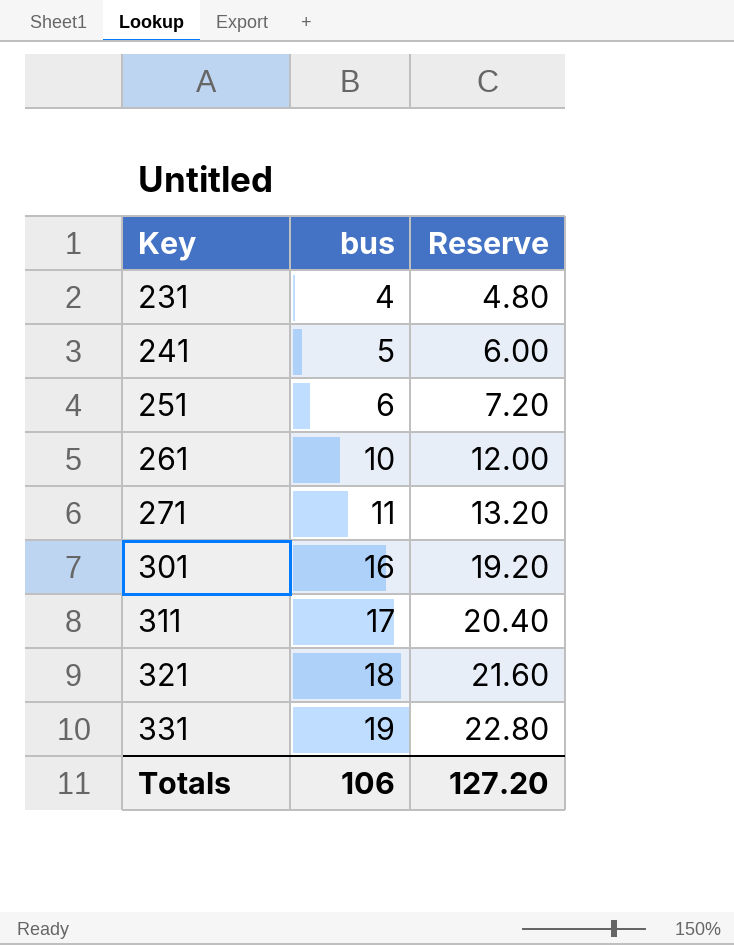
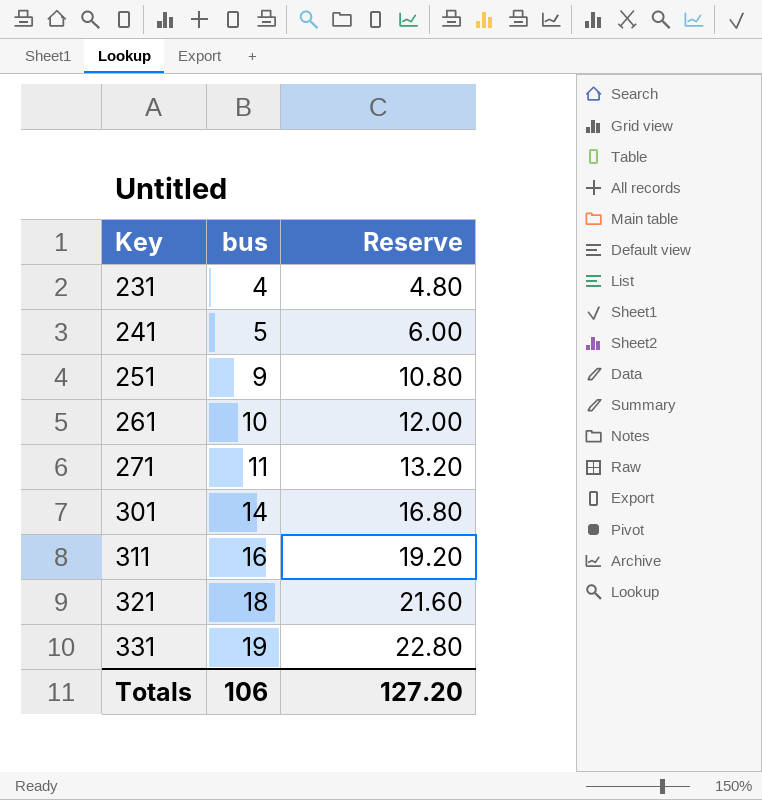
251 | bus: 6 -> 9
251 | Reserve: 7.20 -> 10.80
301 | bus: 16 -> 14
301 | Reserve: 19.20 -> 16.80
311 | bus: 17 -> 16
311 | Reserve: 20.40 -> 19.20

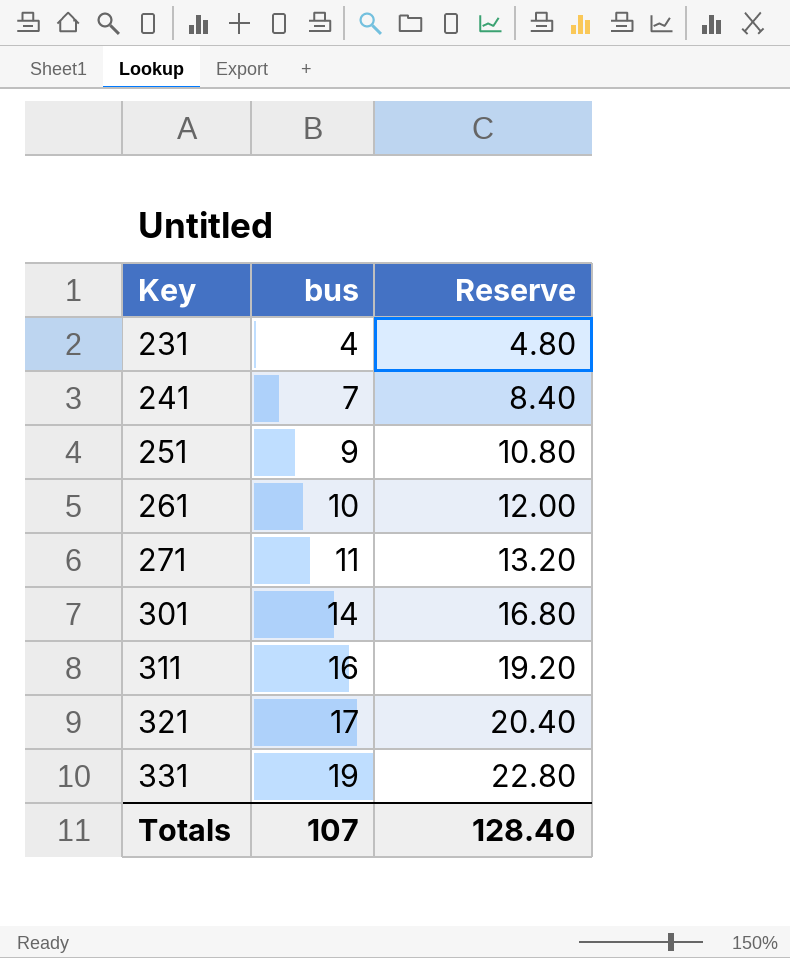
241 | bus: 5 -> 7
241 | Reserve: 6.00 -> 8.40
321 | bus: 18 -> 17
321 | Reserve: 21.60 -> 20.40
Totals | bus: 106 -> 107
Totals | Reserve: 127.20 -> 128.40

